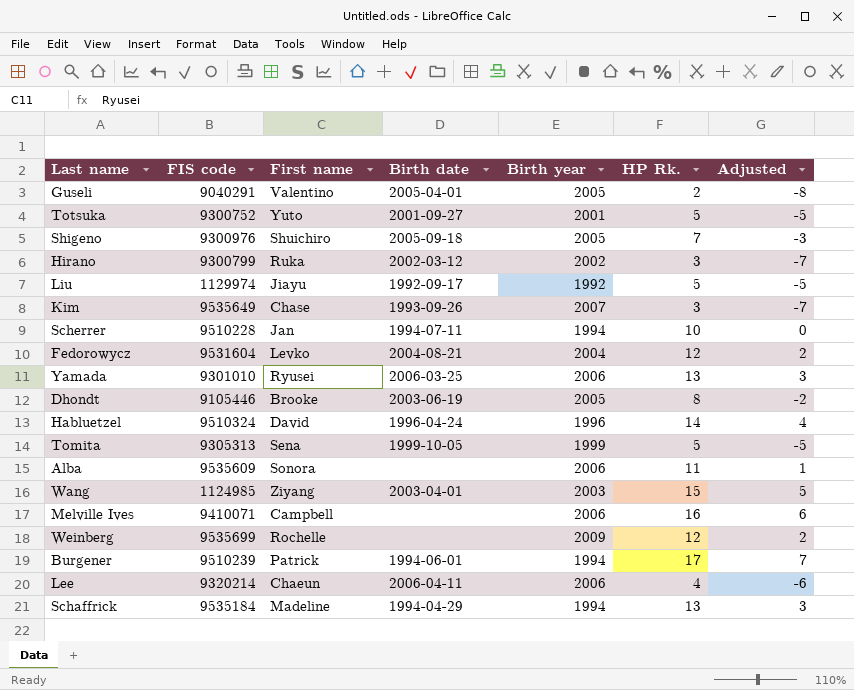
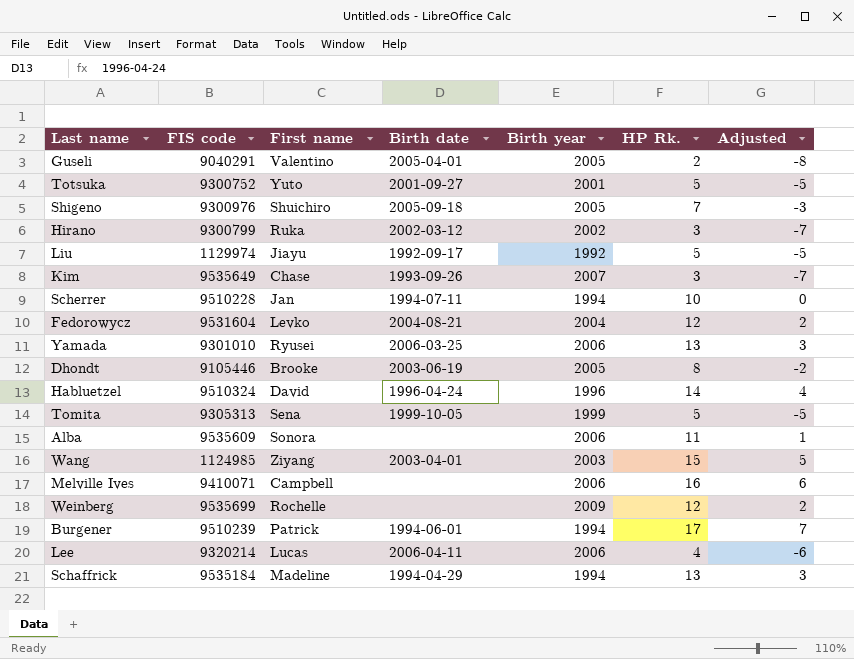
Lee | First name: Chaeun -> Lucas

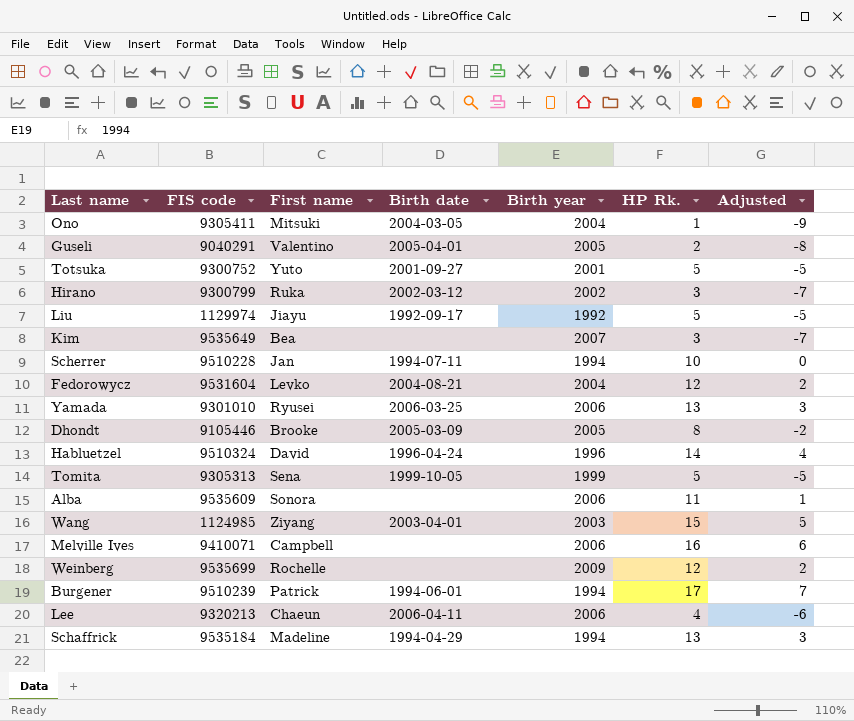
row Shigeno: 9300976 | Shuichiro | 2005-09-18 | 2005 | 7 | -3 -> none
row Ono: none -> 9305411 | Mitsuki | 2004-03-05 | 2004 | 1 | -9
Kim | First name: Chase -> Bea
Kim | Birth date: 1993-09-26 -> none
Dhondt | Birth date: 2003-06-19 -> 2005-03-09
Lee | FIS code: 9320214 -> 9320213
Lee | First name: Lucas -> Chaeun

